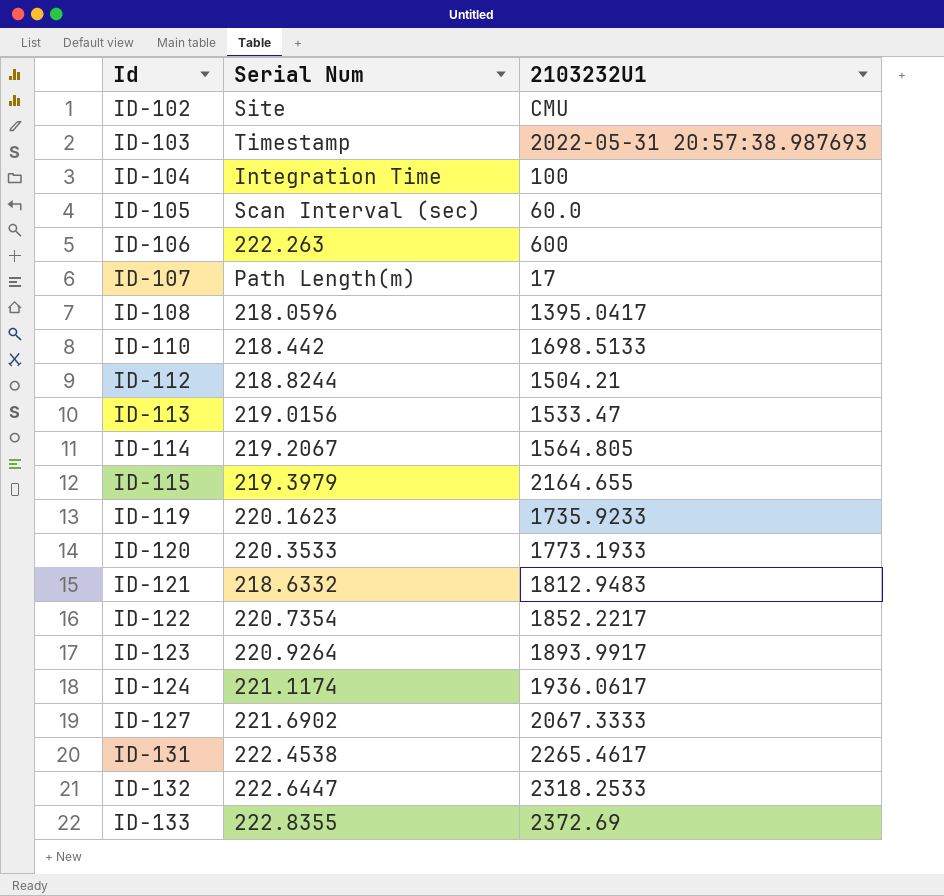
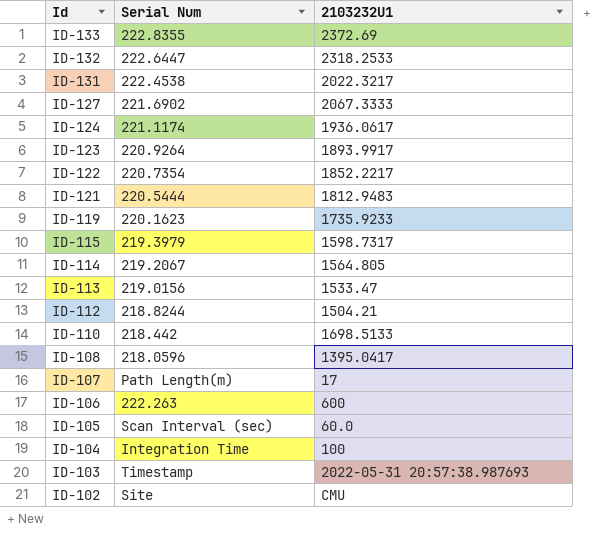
row order: Id ascending -> Id descending
row ID-120: 220.3533 | 1773.1933 -> none
ID-131 | 2103232U1: 2265.4617 -> 2022.3217
ID-121 | Serial Num: 218.6332 -> 220.5444
ID-115 | 2103232U1: 2164.655 -> 1598.7317

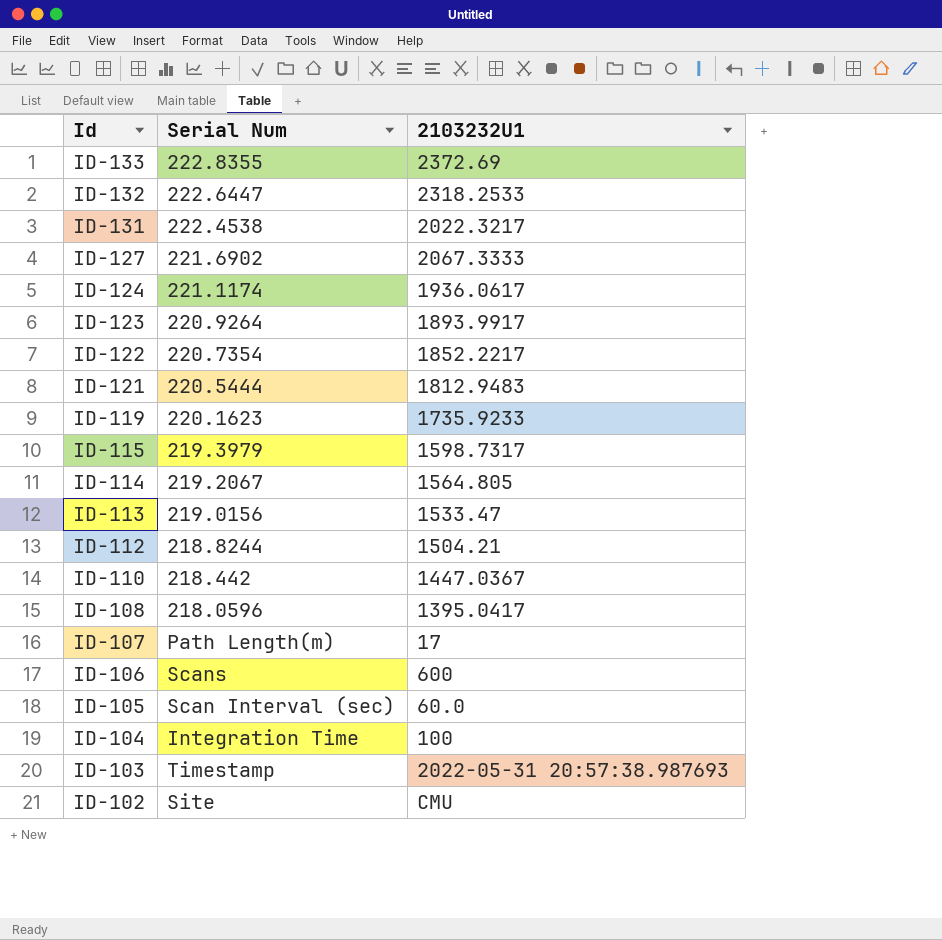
ID-110 | 2103232U1: 1698.5133 -> 1447.0367
ID-106 | Serial Num: 222.263 -> Scans

